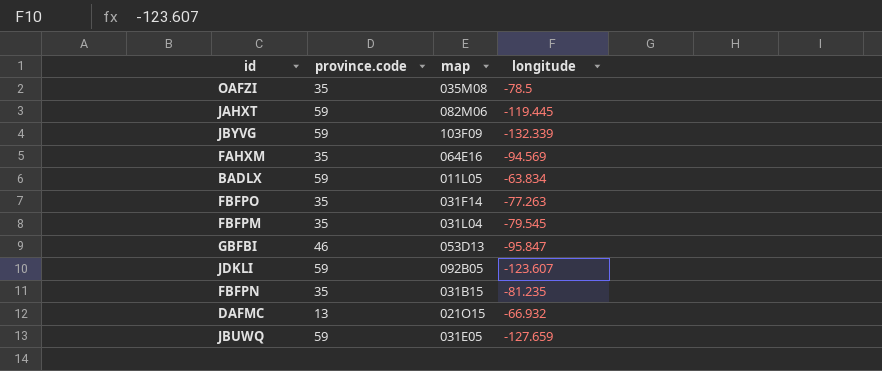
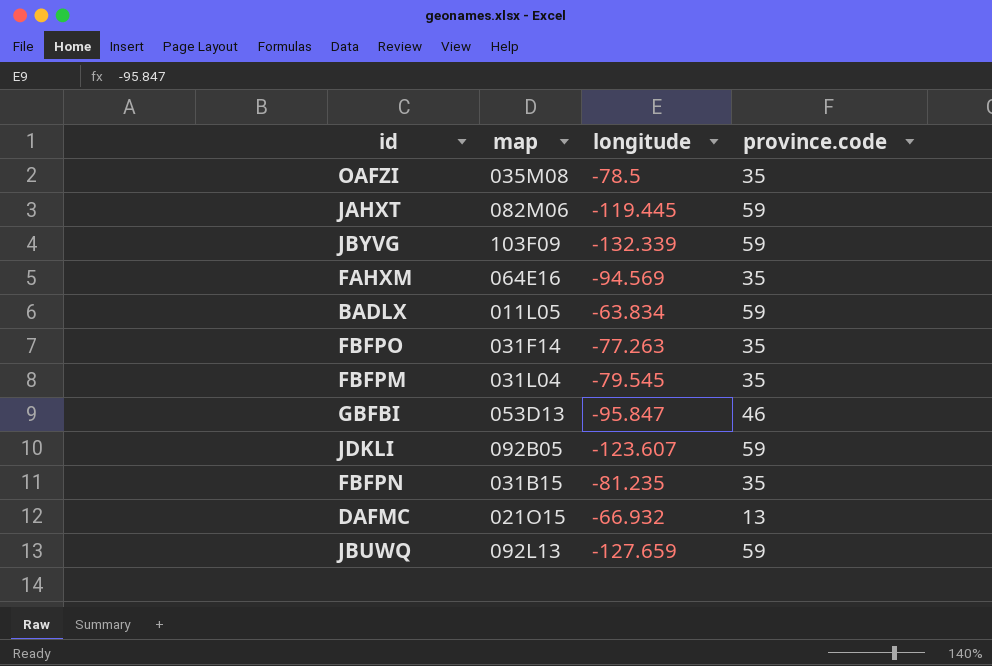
column province.code | position: 2 -> 4
JBUWQ | map: 031E05 -> 092L13

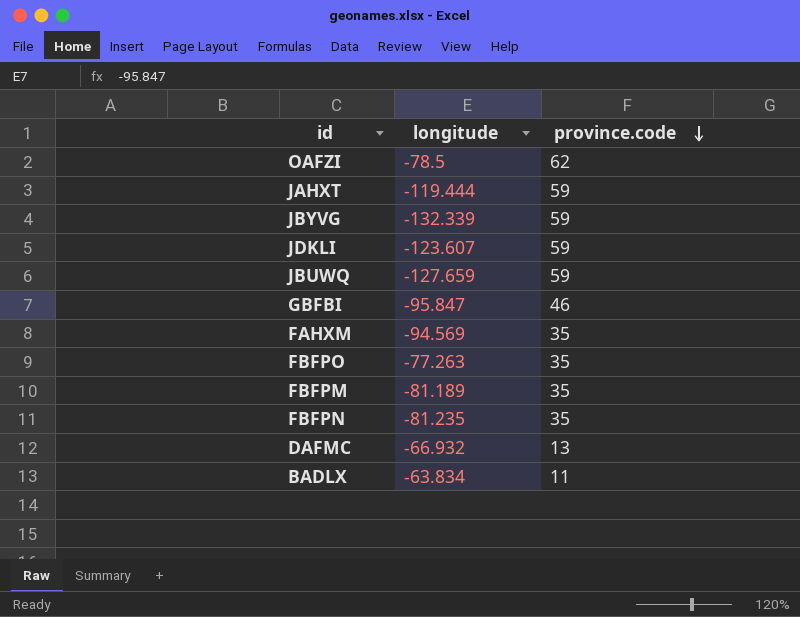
row order: none -> province.code descending
column map | position: 2 -> none
OAFZI | province.code: 35 -> 62
JAHXT | longitude: -119.445 -> -119.444
FBFPM | longitude: -79.545 -> -81.189
BADLX | province.code: 59 -> 11

